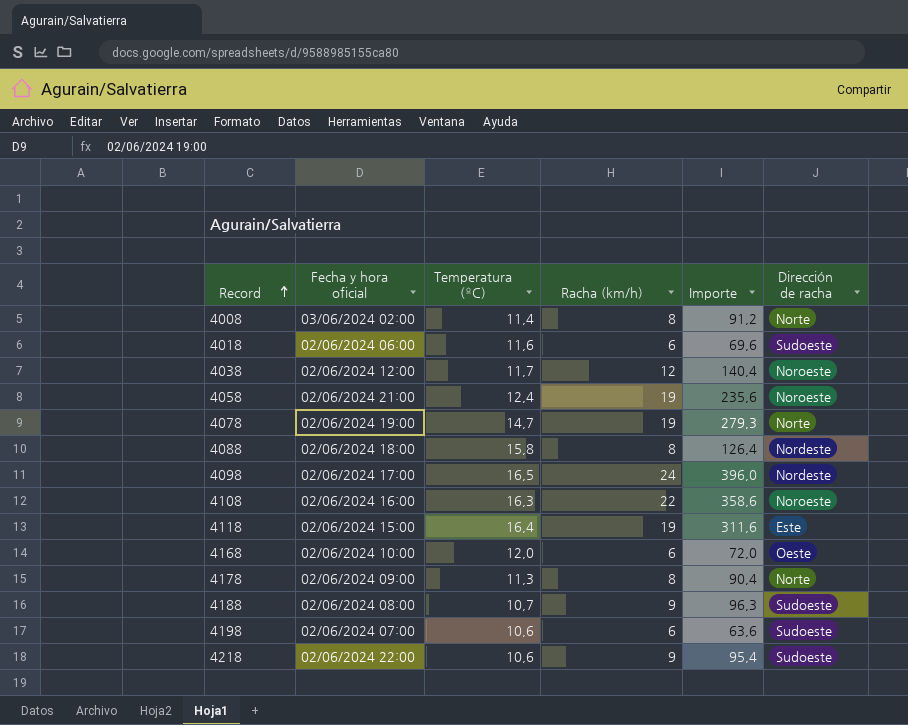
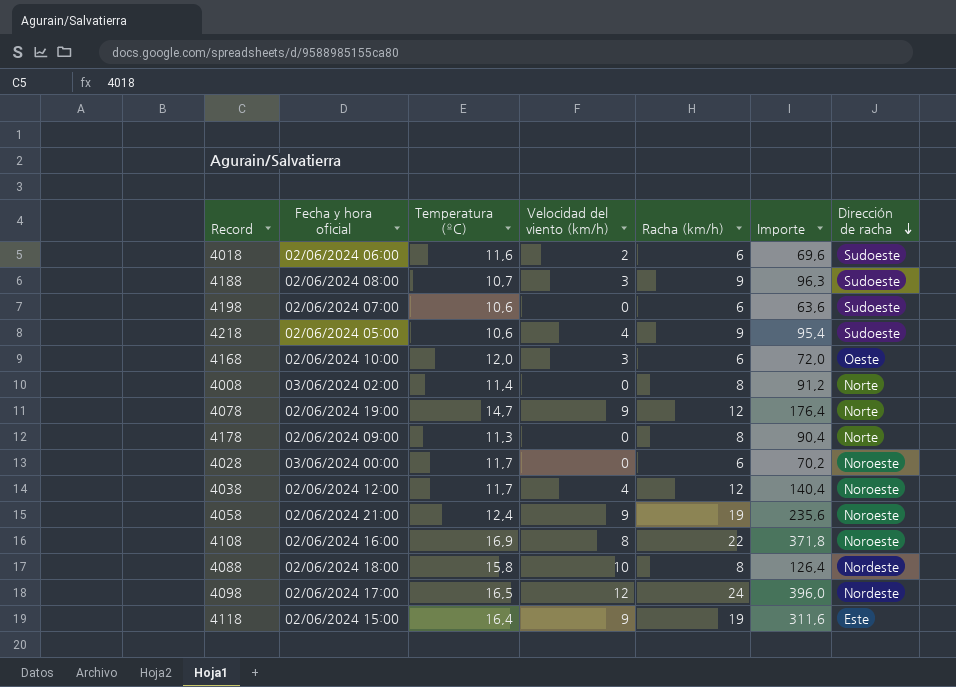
row order: Record ascending -> Dirección de racha descending
column Velocidad del viento (km/h) | position: none -> 4
4218 | Fecha y hora oficial: 02/06/2024 22:00 -> 02/06/2024 05:00
4078 | Racha (km/h): 19 -> 12
4078 | Importe: 279,3 -> 176,4
row 4028: none -> 03/06/2024 00:00 | 11,7 | 0 | 6 | 70,2 | Noroeste
4108 | Temperatura (ºC): 16,3 -> 16,9
4108 | Importe: 358,6 -> 371,8

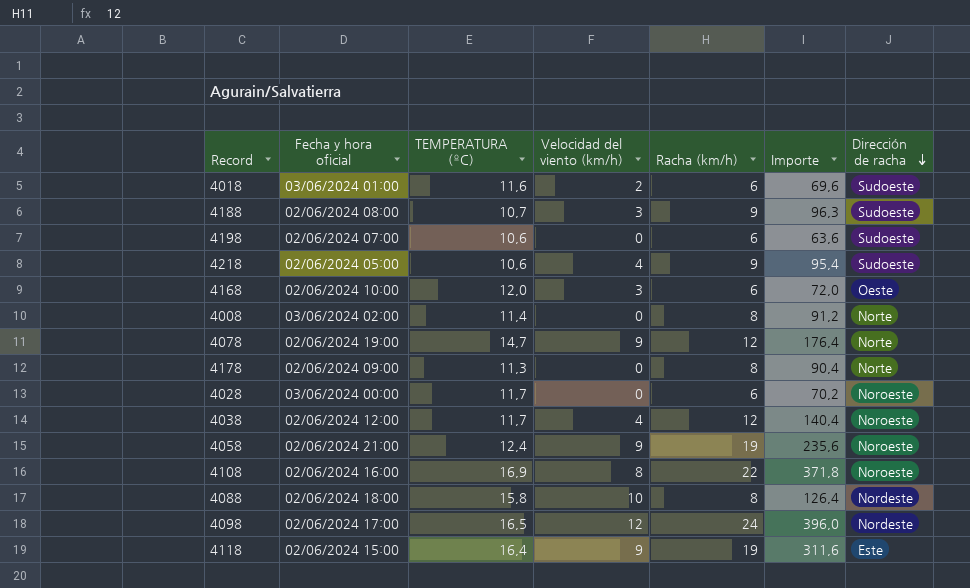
column name: Temperatura (ºC) -> TEMPERATURA (ºC)
4018 | Fecha y hora oficial: 02/06/2024 06:00 -> 03/06/2024 01:00

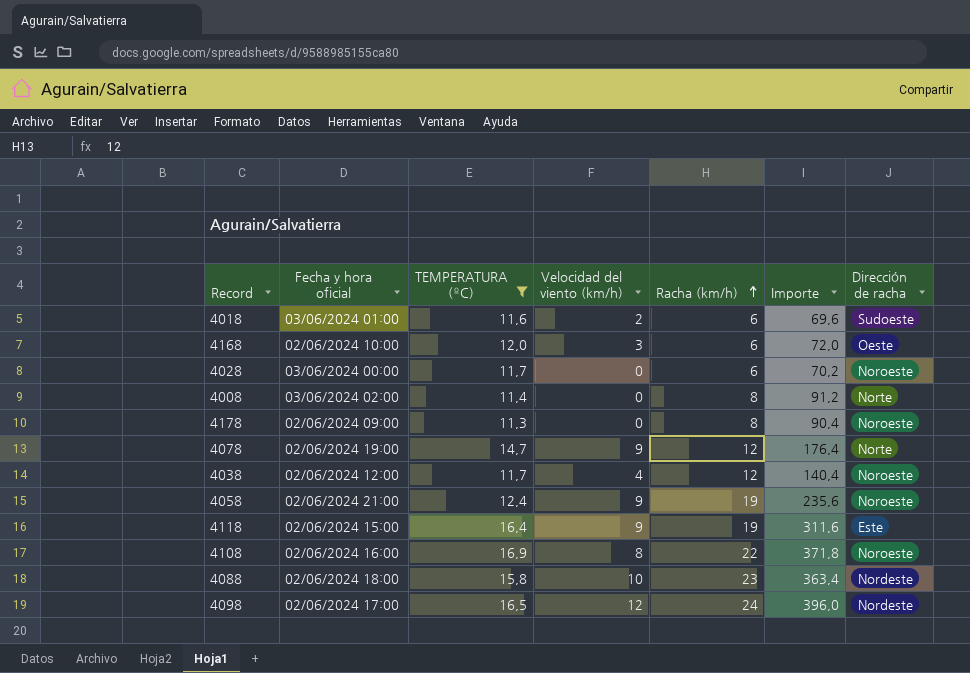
filter: none -> TEMPERATURA (ºC) >= 11,3
row order: Dirección de racha descending -> Racha (km/h) ascending
4178 | Dirección de racha: Norte -> Noroeste
4088 | Racha (km/h): 8 -> 23
4088 | Importe: 126,4 -> 363,4

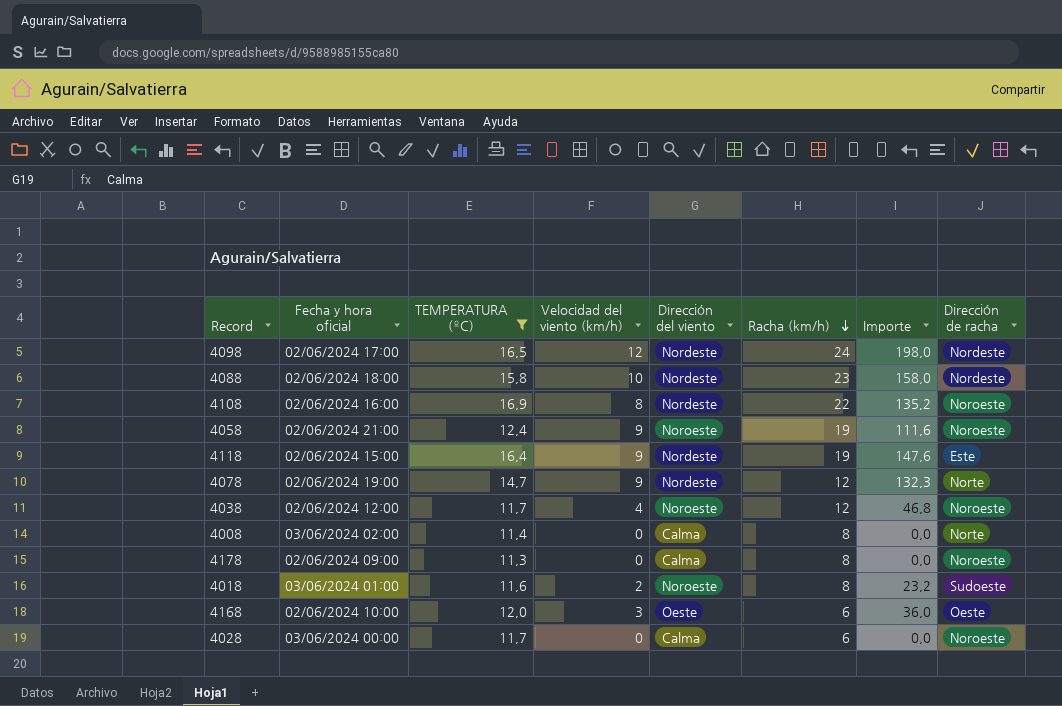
row order: Racha (km/h) ascending -> Racha (km/h) descending
column Dirección del viento | position: none -> 5
column Importe | formula: [TEMPERATURA (ºC)] * [Racha (km/h)] -> [TEMPERATURA (ºC)] * [Velocidad del viento (km/h)]
4018 | Racha (km/h): 6 -> 8

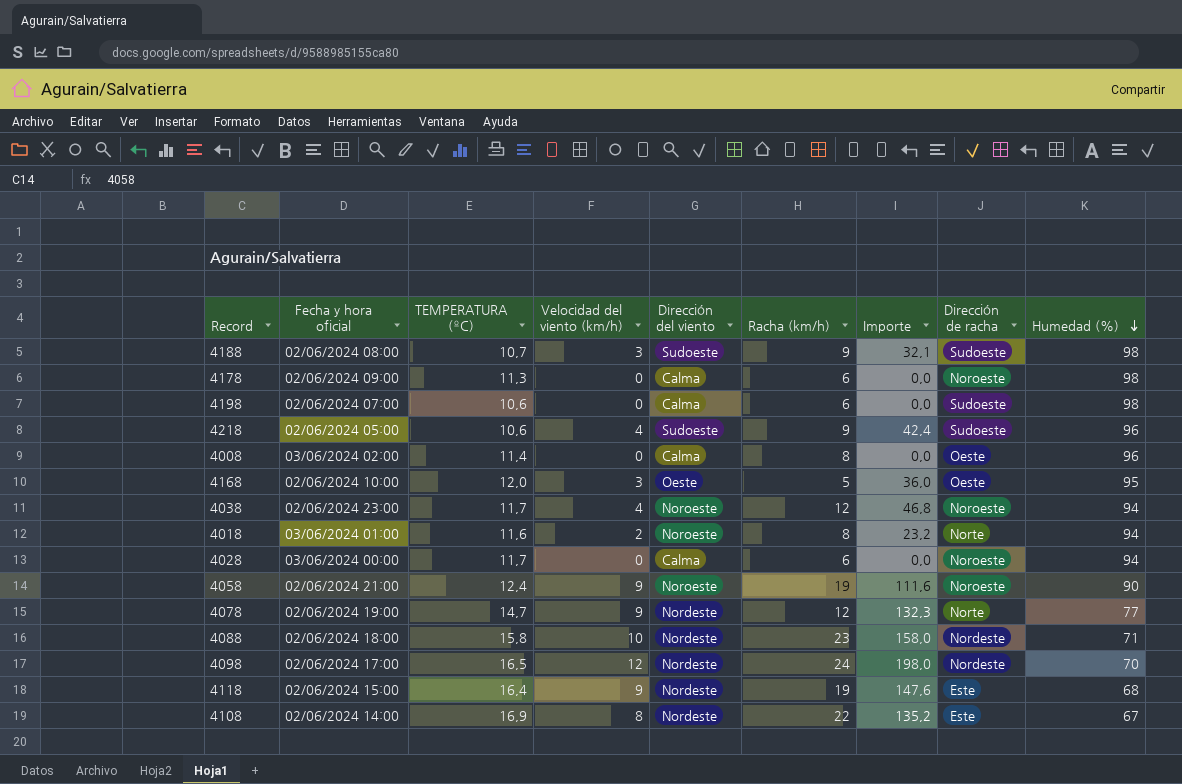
filter: TEMPERATURA (ºC) >= 11,3 -> none
row order: Racha (km/h) descending -> Humedad (%) descending
column Humedad (%) | position: none -> 9
4178 | Racha (km/h): 8 -> 6
4008 | Dirección de racha: Norte -> Oeste
4168 | Racha (km/h): 6 -> 5
4038 | Fecha y hora oficial: 02/06/2024 12:00 -> 02/06/2024 23:00
4018 | Dirección de racha: Sudoeste -> Norte
4108 | Fecha y hora oficial: 02/06/2024 16:00 -> 02/06/2024 14:00
4108 | Dirección de racha: Noroeste -> Este

